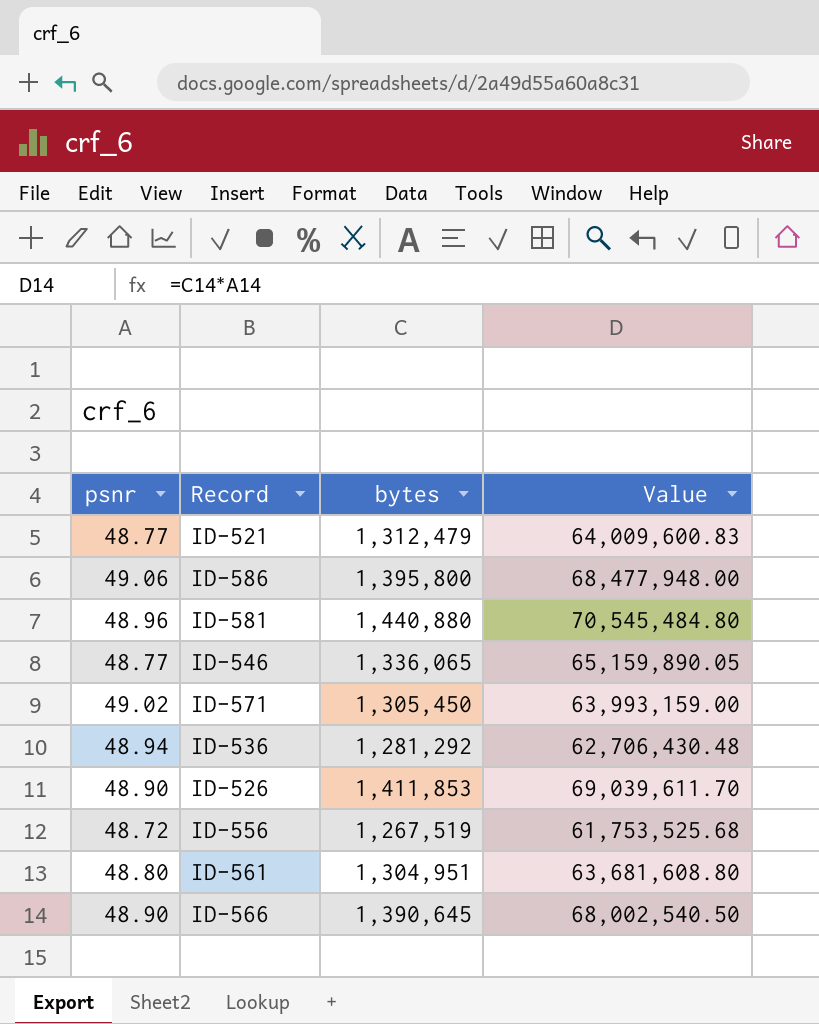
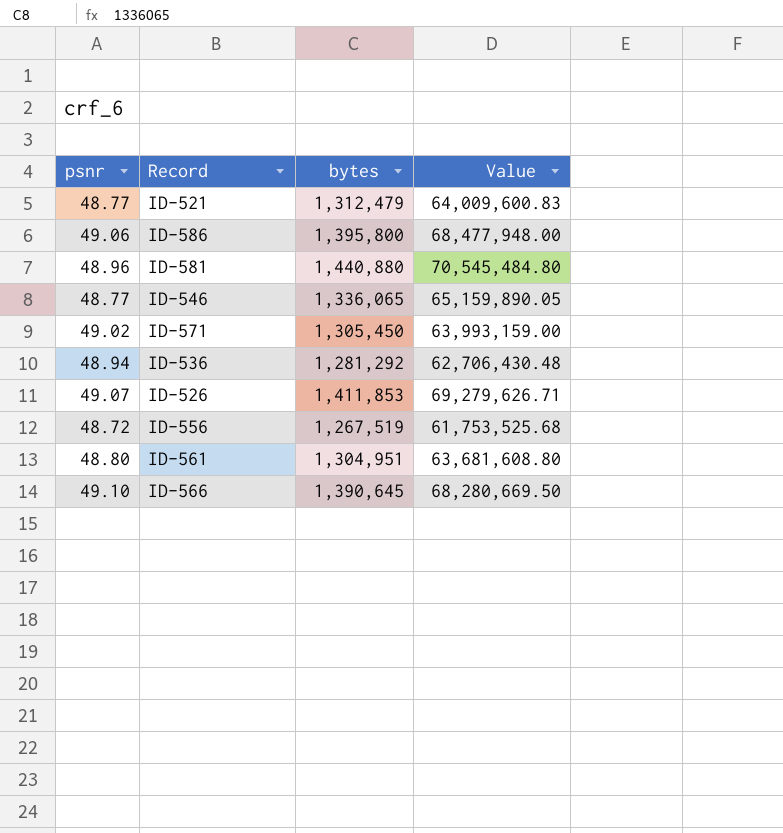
ID-526 | psnr: 48.90 -> 49.07
ID-526 | Value: 69,039,611.70 -> 69,279,626.71
ID-566 | psnr: 48.90 -> 49.10
ID-566 | Value: 68,002,540.50 -> 68,280,669.50

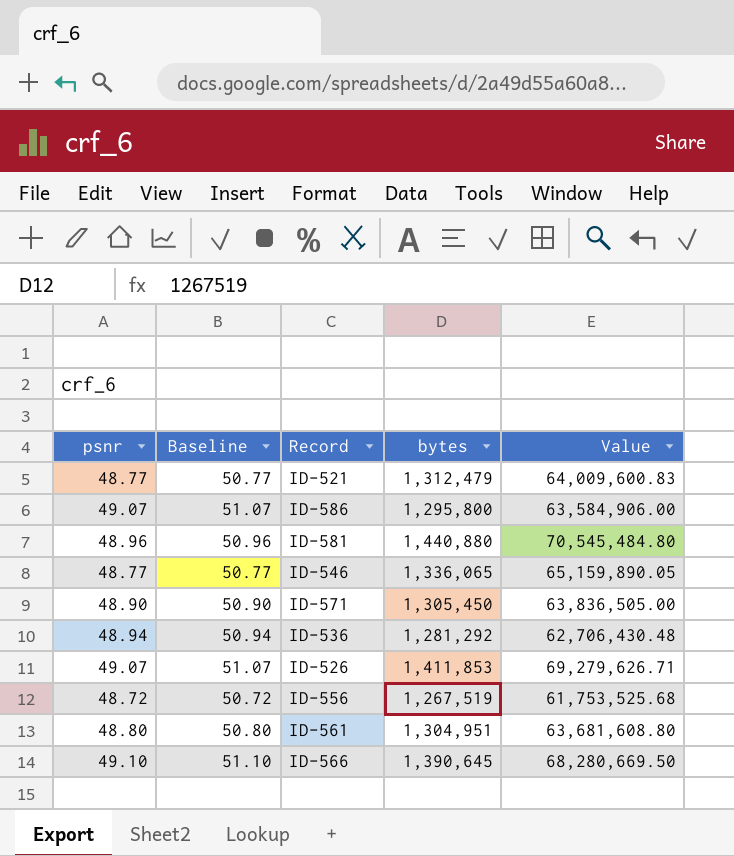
column Baseline | formula: none -> [psnr] + 2
ID-586 | psnr: 49.06 -> 49.07
ID-586 | bytes: 1,395,800 -> 1,295,800
ID-586 | Value: 68,477,948.00 -> 63,584,906.00
ID-571 | psnr: 49.02 -> 48.90
ID-571 | Value: 63,993,159.00 -> 63,836,505.00

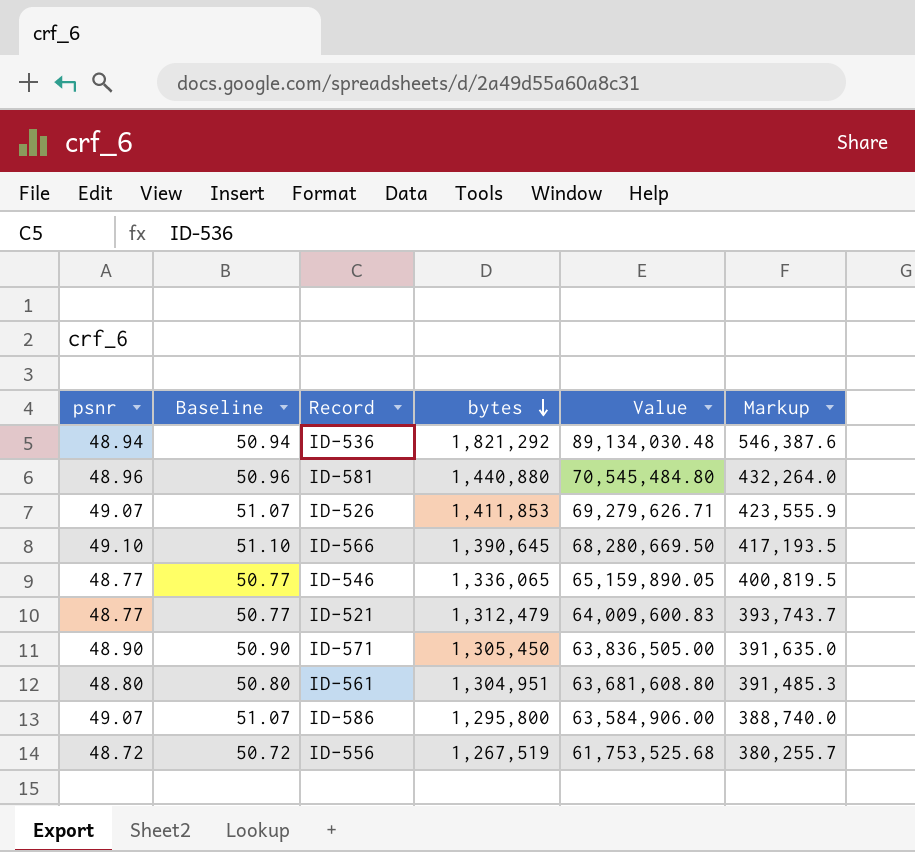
row order: none -> bytes descending
column Markup | formula: none -> [bytes] * 0.3
ID-536 | bytes: 1,281,292 -> 1,821,292
ID-536 | Value: 62,706,430.48 -> 89,134,030.48

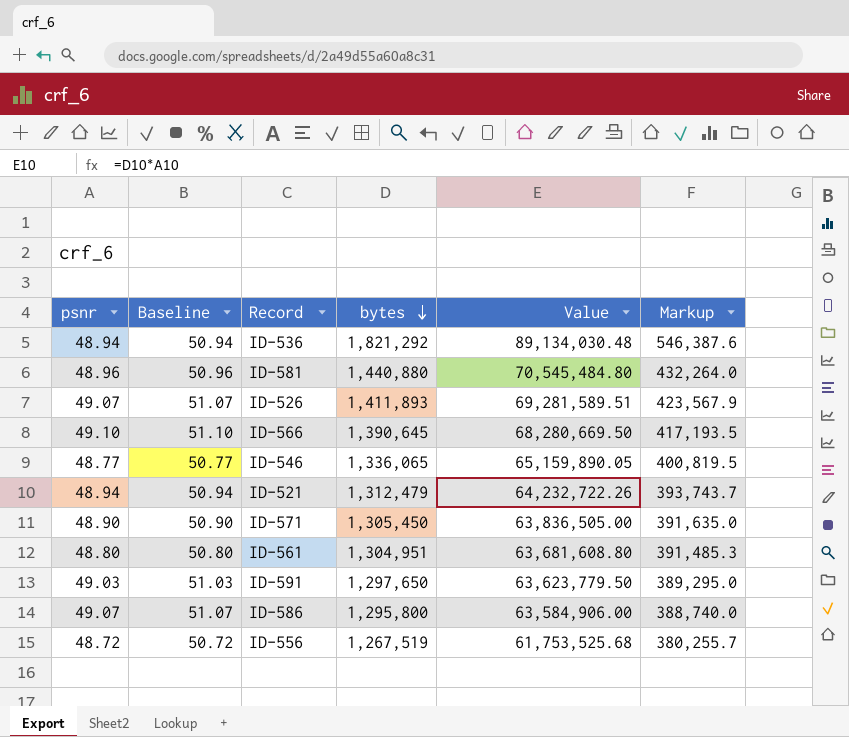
ID-526 | bytes: 1,411,853 -> 1,411,893
ID-526 | Value: 69,279,626.71 -> 69,281,589.51
ID-526 | Markup: 423,555.9 -> 423,567.9
ID-521 | psnr: 48.77 -> 48.94
ID-521 | Baseline: 50.77 -> 50.94
ID-521 | Value: 64,009,600.83 -> 64,232,722.26
row ID-591: none -> 49.03 | 51.03 | 1,297,650 | 63,623,779.50 | 389,295.0

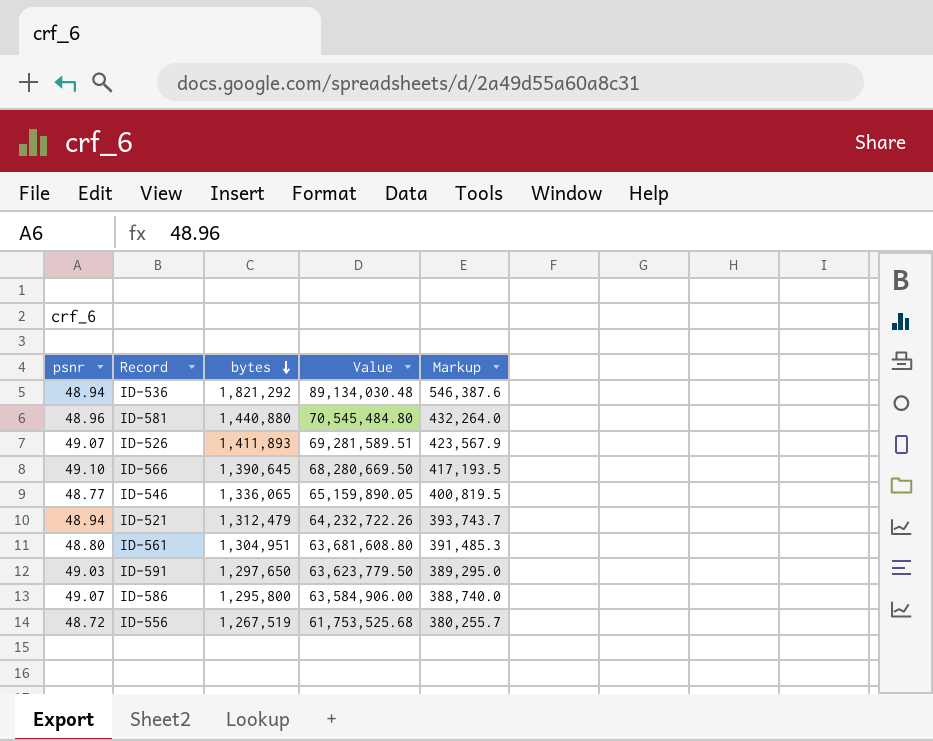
column Baseline | formula: [psnr] + 2 -> none
row ID-571: 48.90 | 50.90 | 1,305,450 | 63,836,505.00 | 391,635.0 -> none

